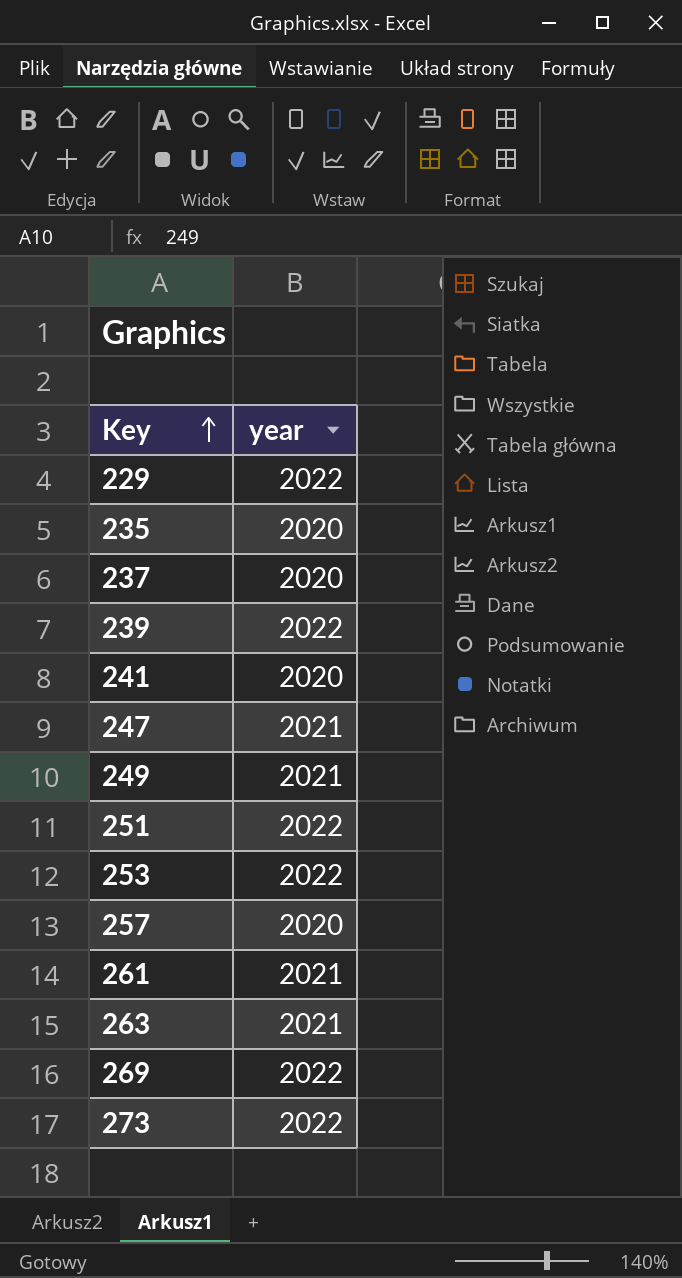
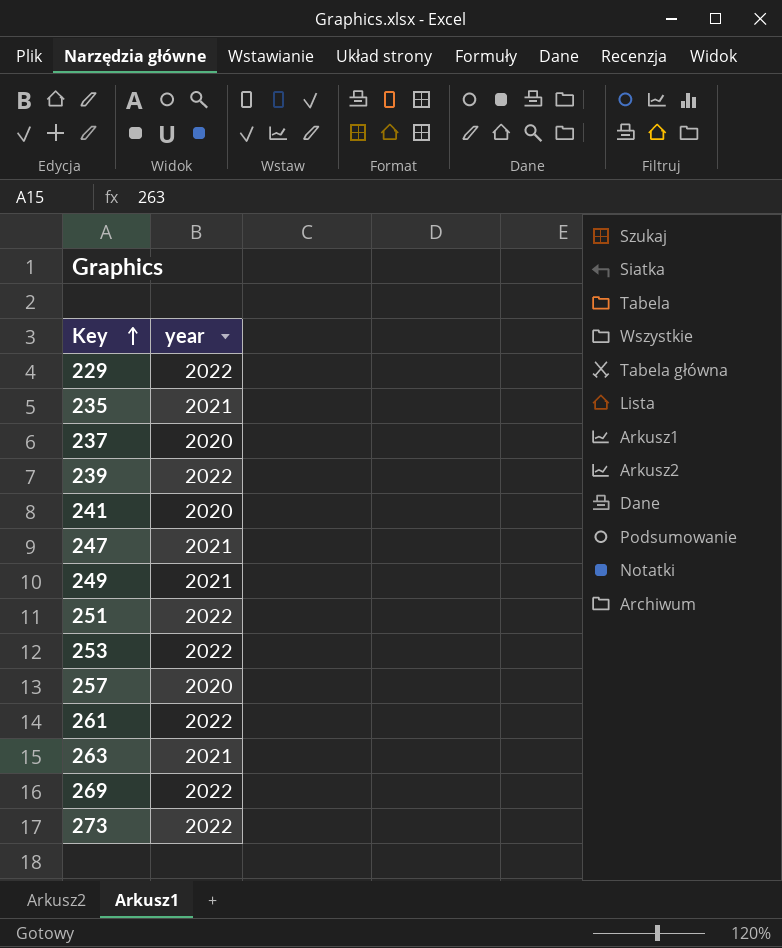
235 | year: 2020 -> 2021
261 | year: 2021 -> 2022

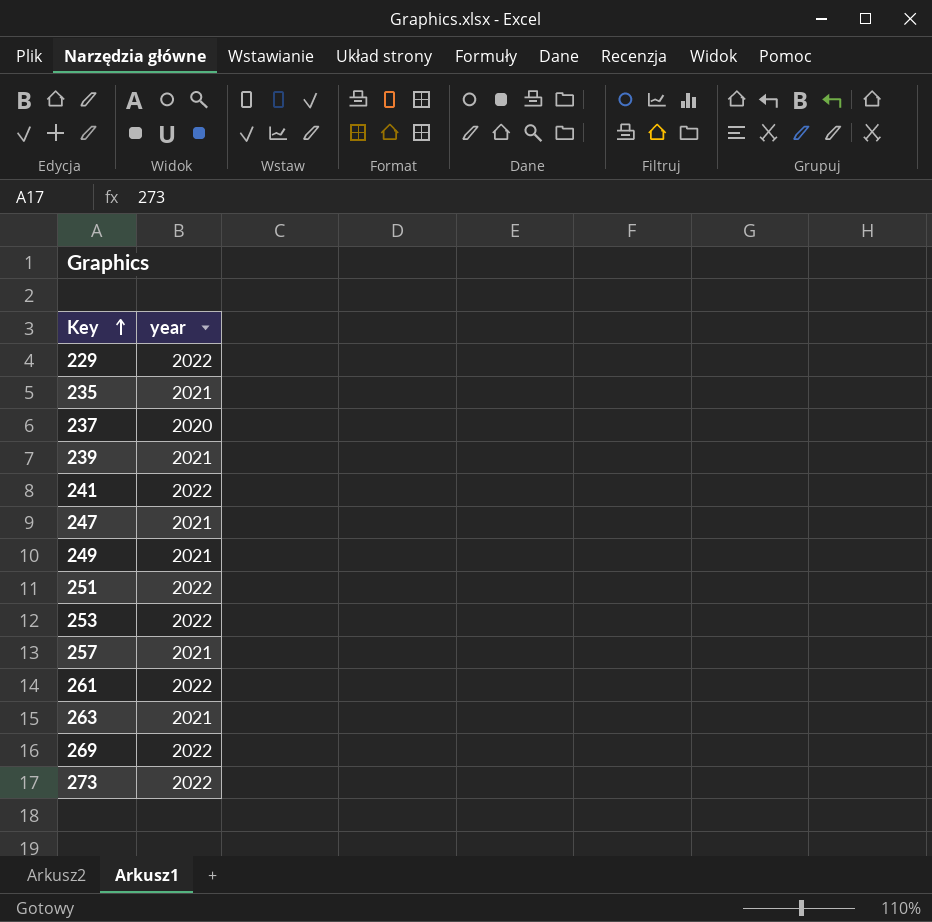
239 | year: 2022 -> 2021
241 | year: 2020 -> 2022
257 | year: 2020 -> 2021

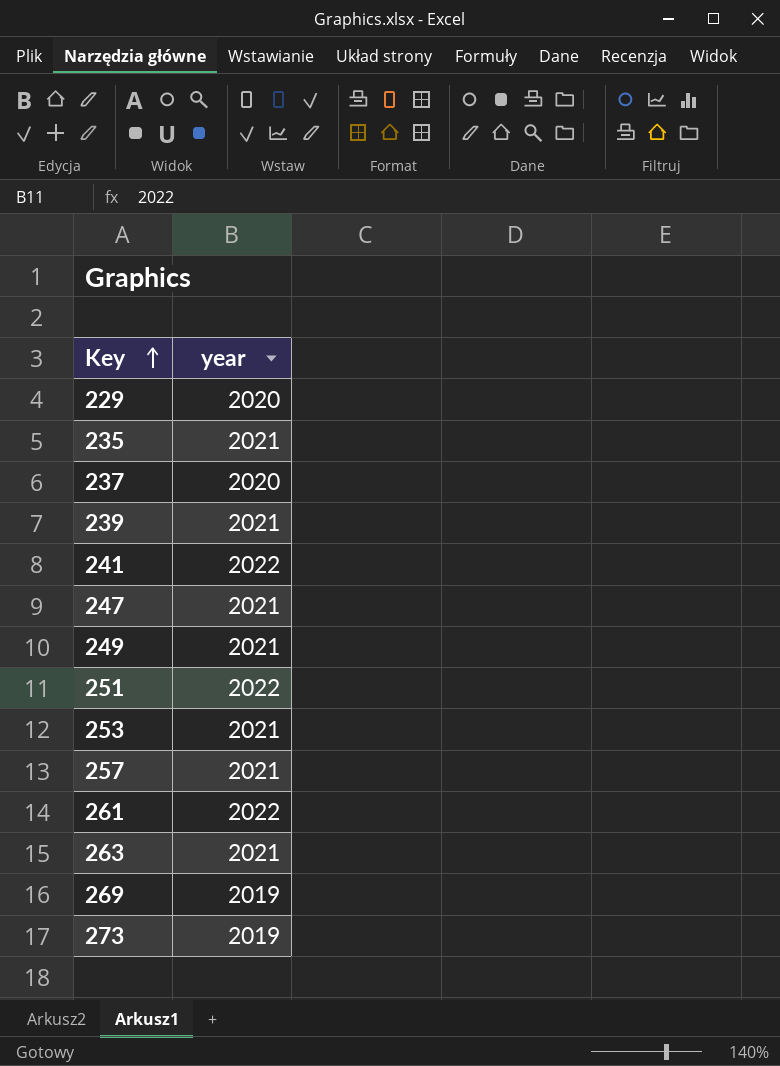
229 | year: 2022 -> 2020
253 | year: 2022 -> 2021
269 | year: 2022 -> 2019
273 | year: 2022 -> 2019

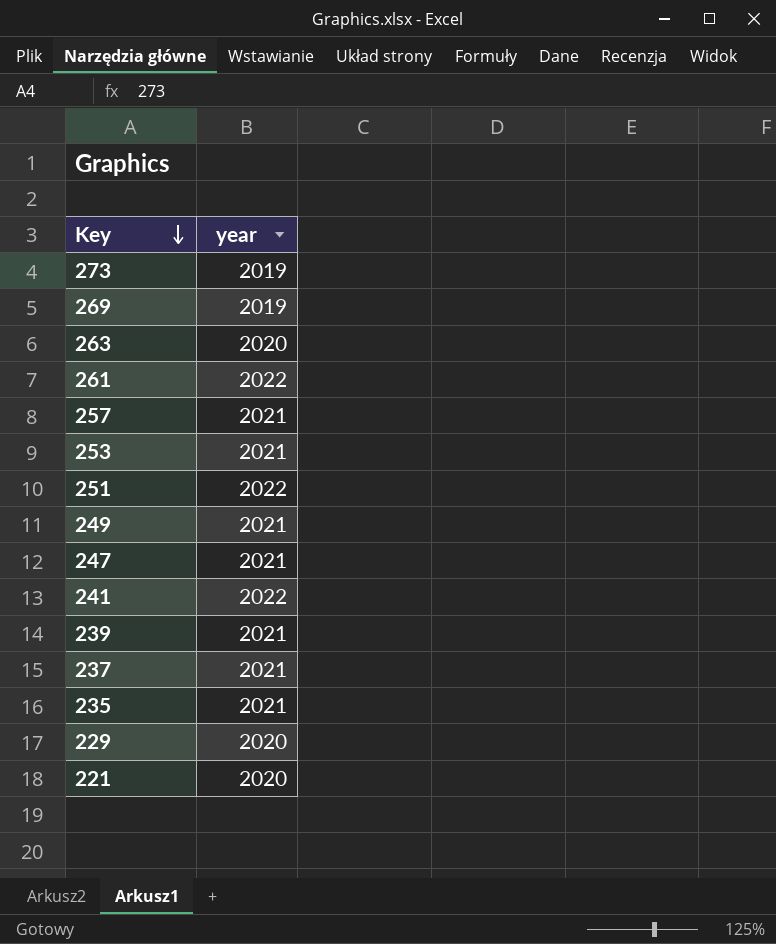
row order: Key ascending -> Key descending
263 | year: 2021 -> 2020
237 | year: 2020 -> 2021
row 221: none -> 2020

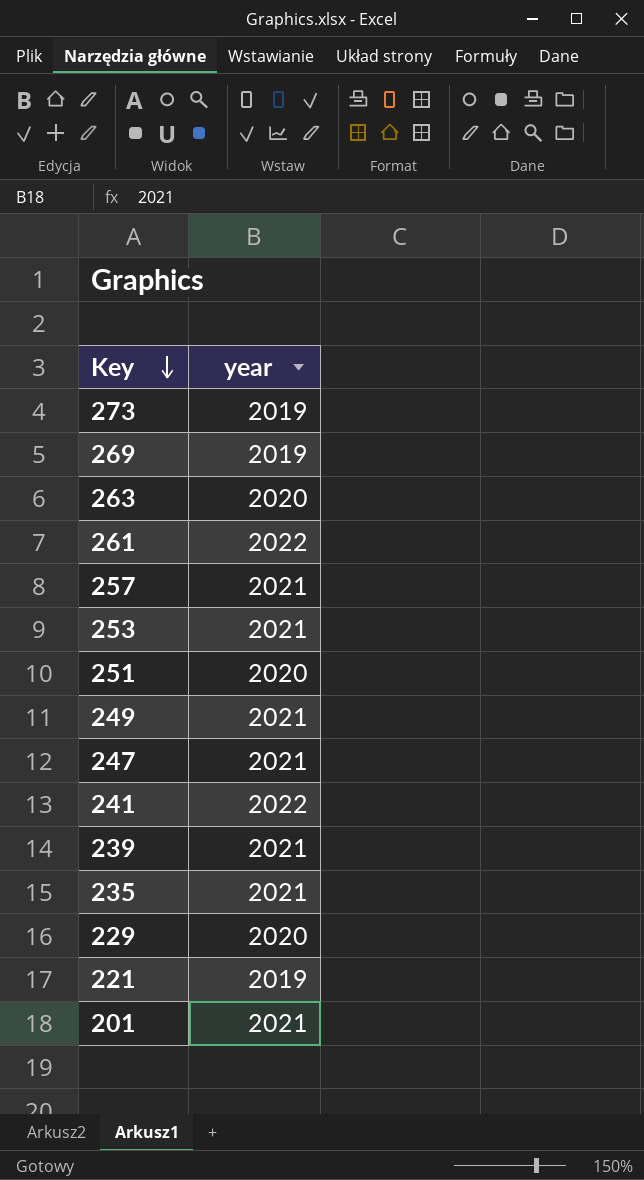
row 237: 2021 -> none
251 | year: 2022 -> 2020
221 | year: 2020 -> 2019
row 201: none -> 2021

